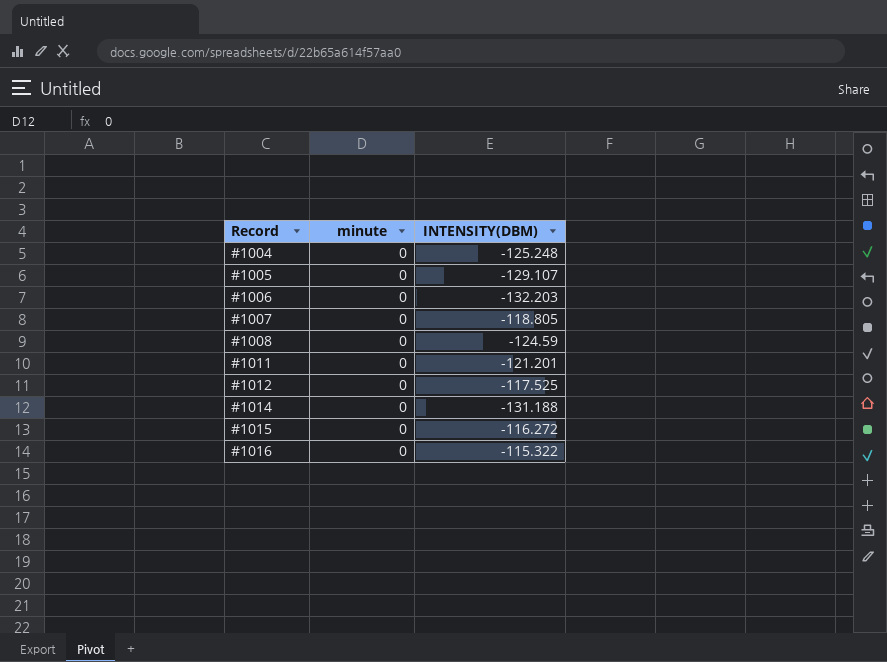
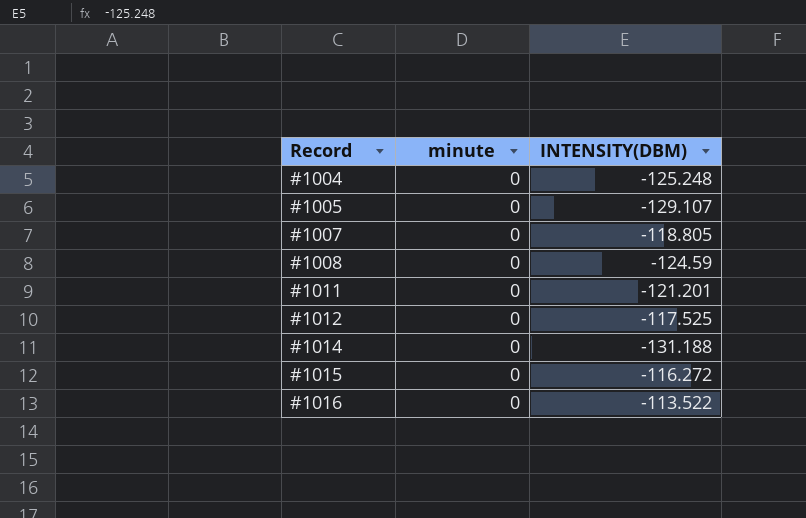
row #1006: 0 | -132.203 -> none
#1016 | INTENSITY(DBM): -115.322 -> -113.522

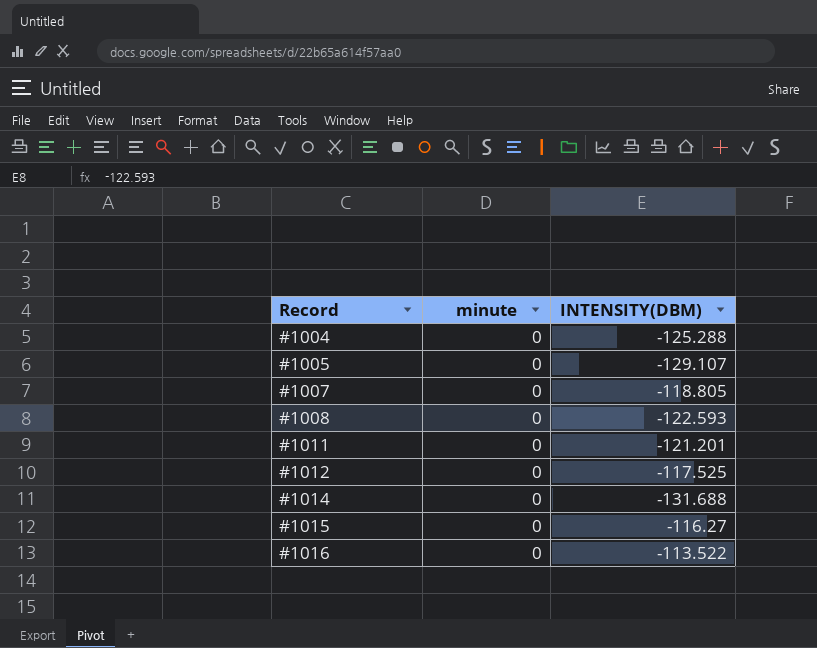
#1004 | INTENSITY(DBM): -125.248 -> -125.288
#1008 | INTENSITY(DBM): -124.59 -> -122.593
#1014 | INTENSITY(DBM): -131.188 -> -131.688
#1015 | INTENSITY(DBM): -116.272 -> -116.27

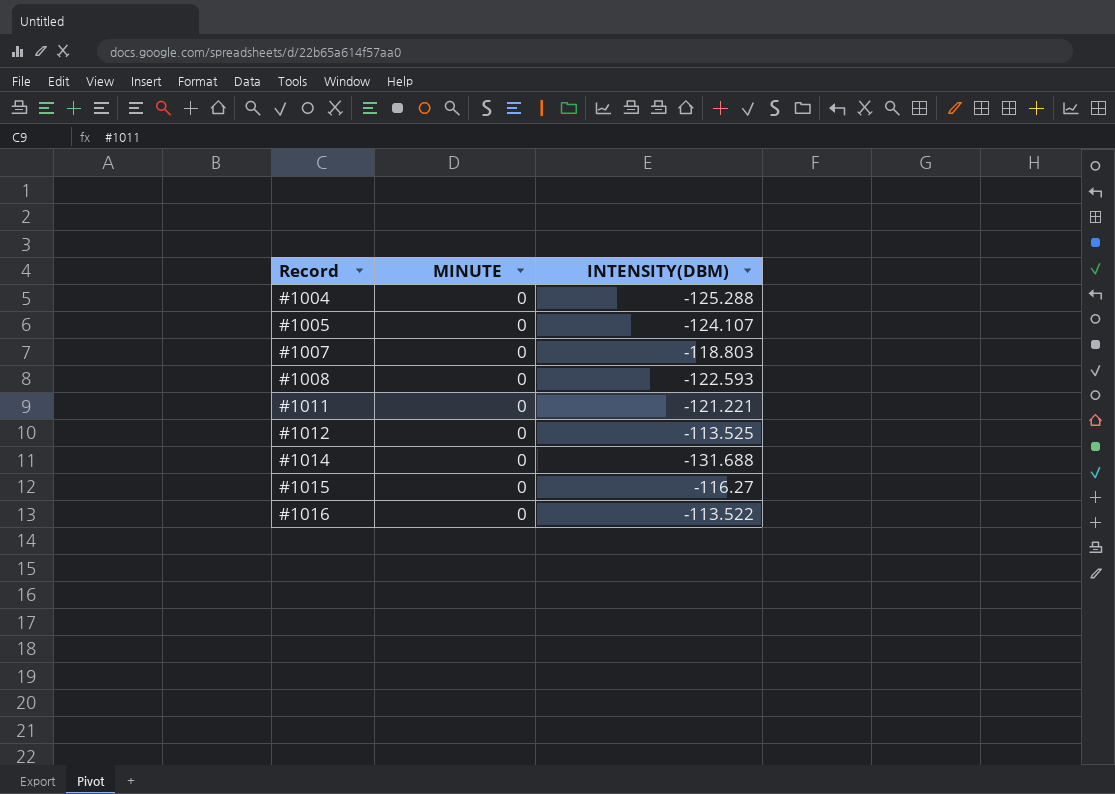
column name: minute -> MINUTE
#1005 | INTENSITY(DBM): -129.107 -> -124.107
#1007 | INTENSITY(DBM): -118.805 -> -118.803
#1011 | INTENSITY(DBM): -121.201 -> -121.221
#1012 | INTENSITY(DBM): -117.525 -> -113.525

